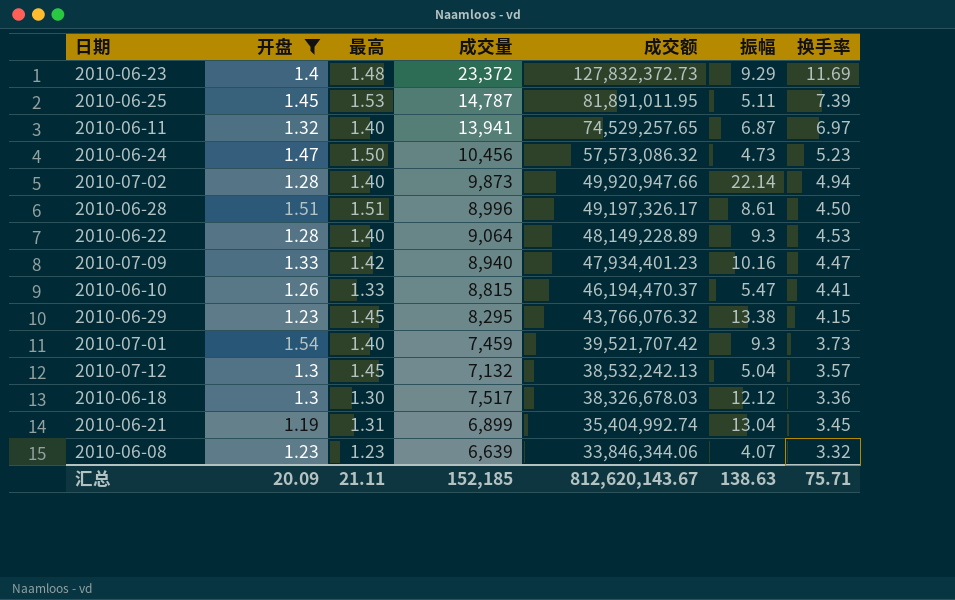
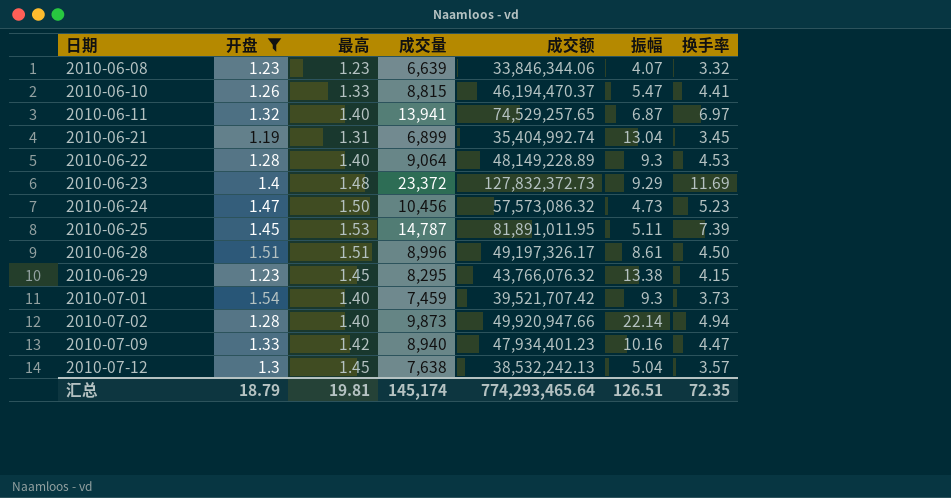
row order: 成交额 descending -> 日期 ascending
row 2010-06-18: 1.3 | 1.30 | 7,517 | 38,326,678.03 | 12.12 | 3.36 -> none
2010-07-12 | 成交量: 7,132 -> 7,638
汇总 | 开盘: 20.09 -> 18.79
汇总 | 最高: 21.11 -> 19.81
汇总 | 成交量: 152,185 -> 145,174
汇总 | 成交额: 812,620,143.67 -> 774,293,465.64
汇总 | 振幅: 138.63 -> 126.51
汇总 | 换手率: 75.71 -> 72.35

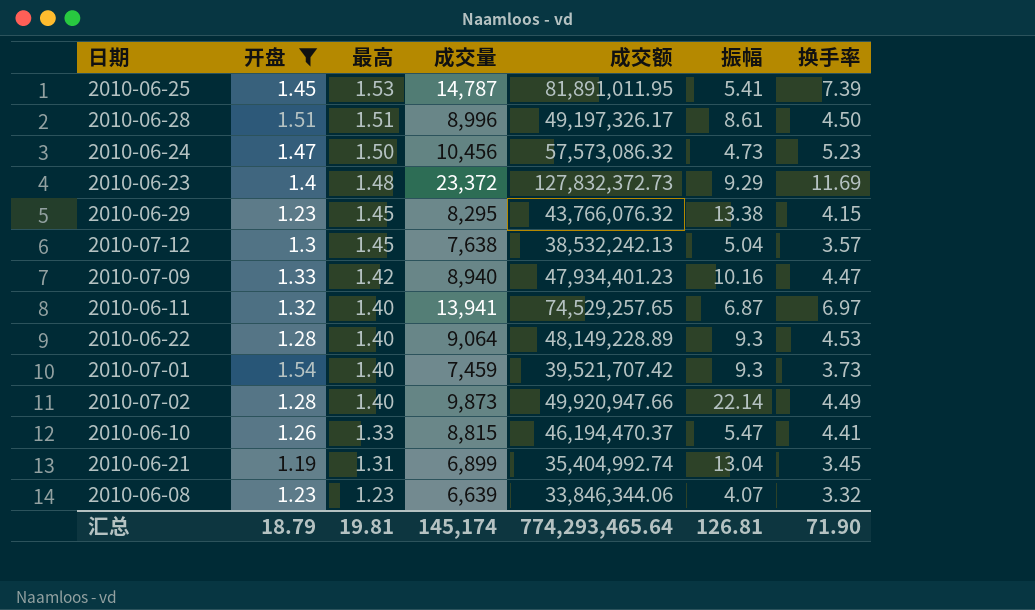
row order: 日期 ascending -> 最高 descending
2010-06-25 | 振幅: 5.11 -> 5.41
2010-07-02 | 换手率: 4.94 -> 4.49
汇总 | 振幅: 126.51 -> 126.81
汇总 | 换手率: 72.35 -> 71.90

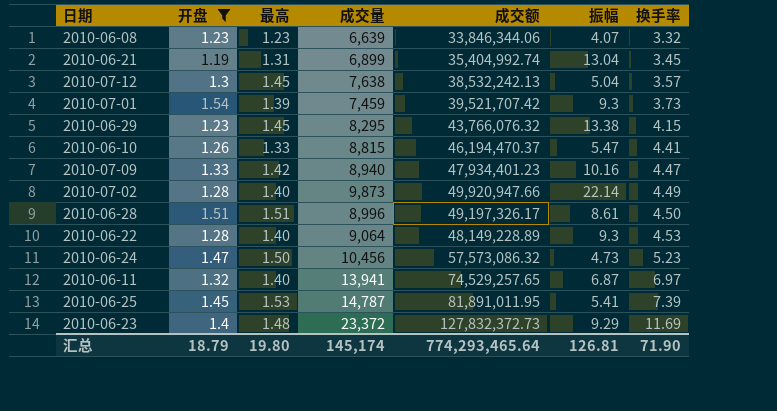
row order: 最高 descending -> 换手率 ascending
2010-07-01 | 最高: 1.40 -> 1.39
汇总 | 最高: 19.81 -> 19.80

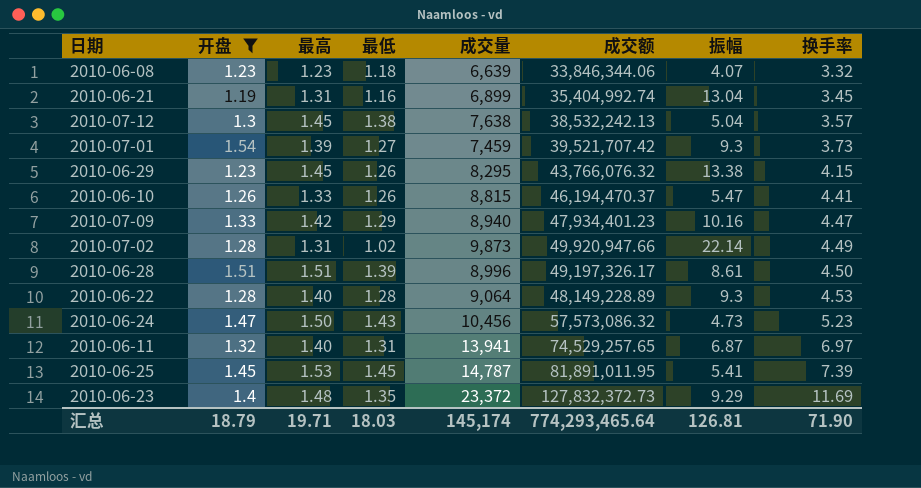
column 最低 | position: none -> 4
2010-07-02 | 最高: 1.40 -> 1.31
汇总 | 最高: 19.80 -> 19.71

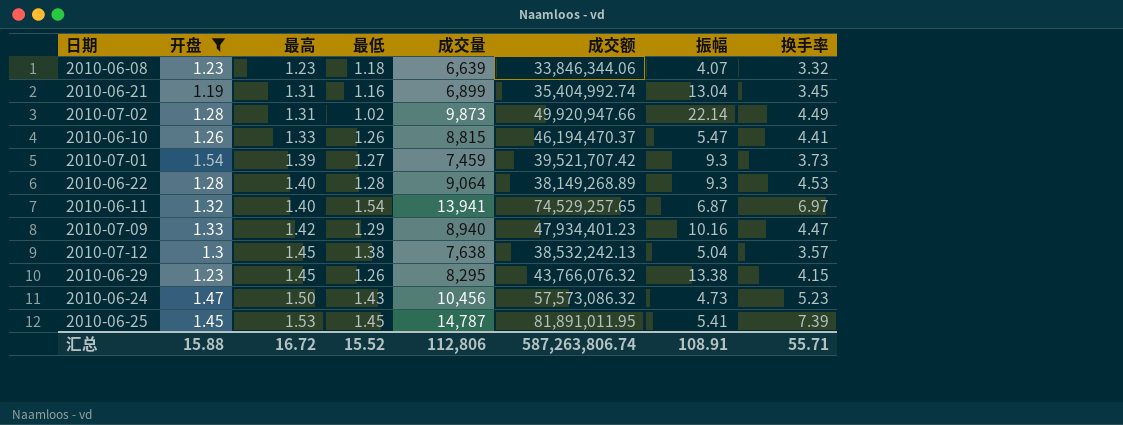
row order: 换手率 ascending -> 最高 ascending
row 2010-06-28: 1.51 | 1.51 | 1.39 | 8,996 | 49,197,326.17 | 8.61 | 4.50 -> none
row 2010-06-23: 1.4 | 1.48 | 1.35 | 23,372 | 127,832,372.73 | 9.29 | 11.69 -> none
2010-06-22 | 成交额: 48,149,228.89 -> 38,149,268.89
2010-06-11 | 最低: 1.31 -> 1.54
汇总 | 开盘: 18.79 -> 15.88
汇总 | 最高: 19.71 -> 16.72
汇总 | 最低: 18.03 -> 15.52
汇总 | 成交量: 145,174 -> 112,806
汇总 | 成交额: 774,293,465.64 -> 587,263,806.74
汇总 | 振幅: 126.81 -> 108.91
汇总 | 换手率: 71.90 -> 55.71

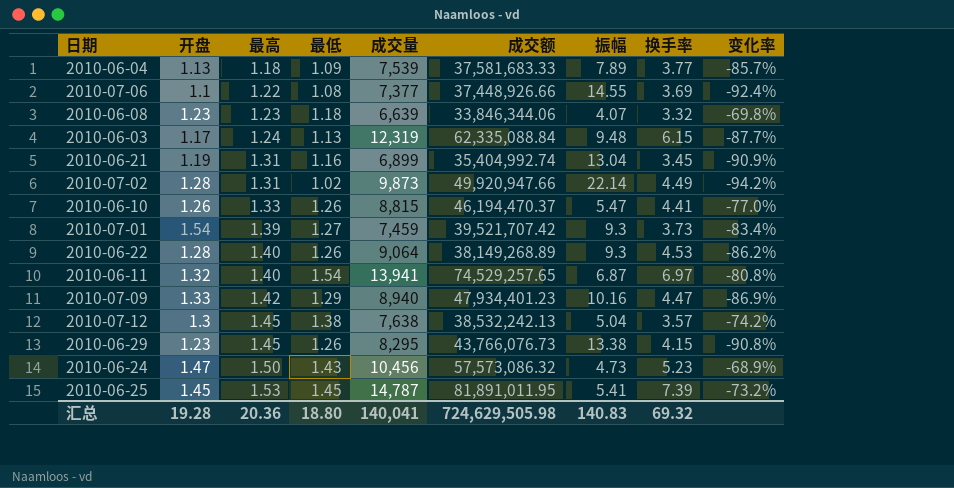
filter: 开盘 >= 1.19 -> none
column 变化率 | formula: none -> ([开盘] - [振幅]) / [振幅]
2010-06-22 | 最低: 1.28 -> 1.26
2010-06-29 | 成交额: 43,766,076.32 -> 43,766,076.73
汇总 | 开盘: 15.88 -> 19.28
汇总 | 最高: 16.72 -> 20.36
汇总 | 最低: 15.52 -> 18.80
汇总 | 成交量: 112,806 -> 140,041
汇总 | 成交额: 587,263,806.74 -> 724,629,505.98
汇总 | 振幅: 108.91 -> 140.83
汇总 | 换手率: 55.71 -> 69.32

